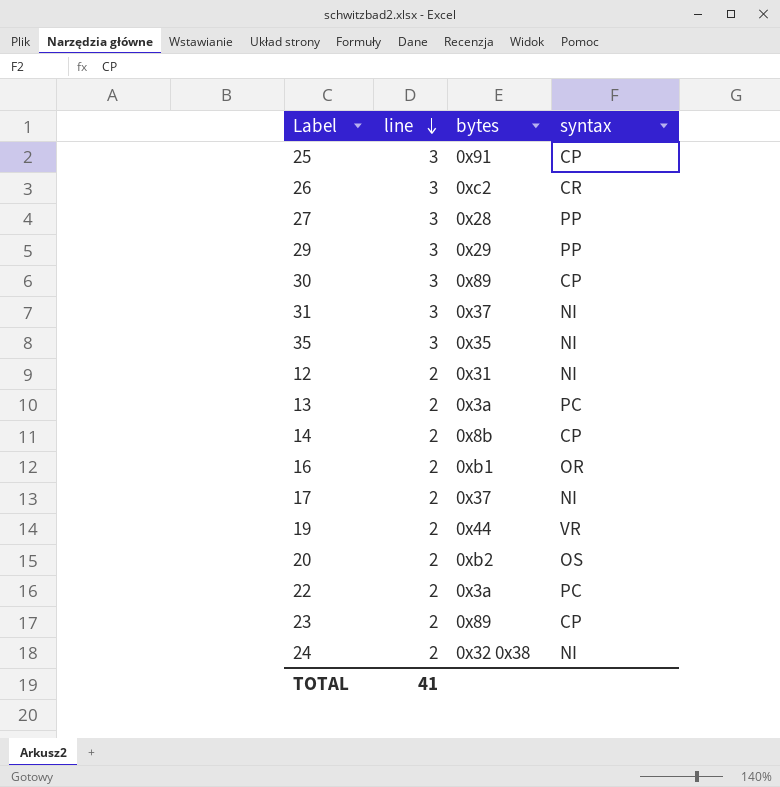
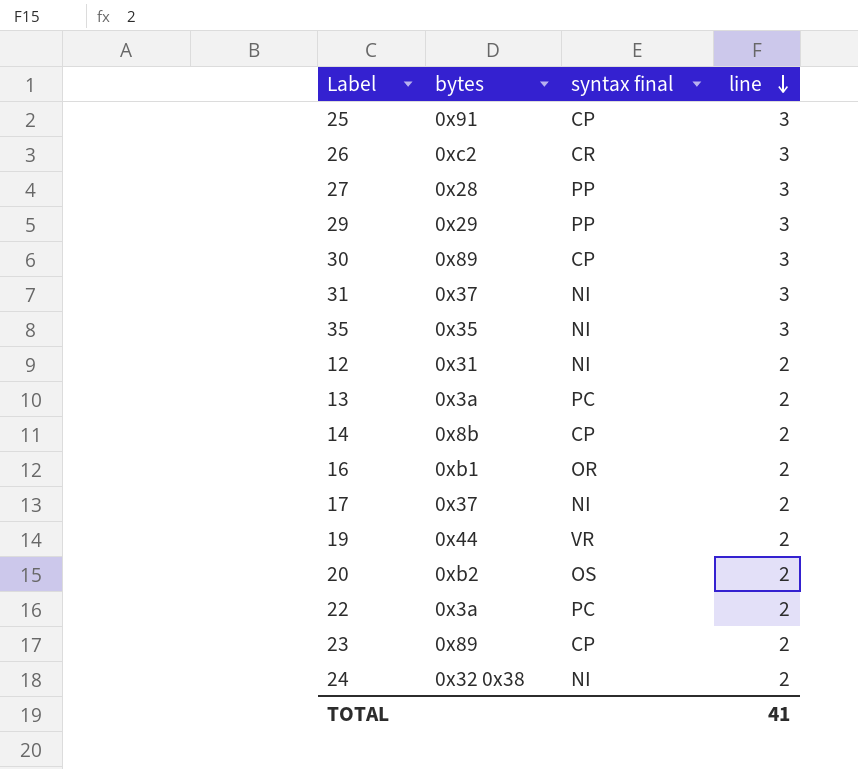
column name: syntax -> syntax final
column line | position: 2 -> 4

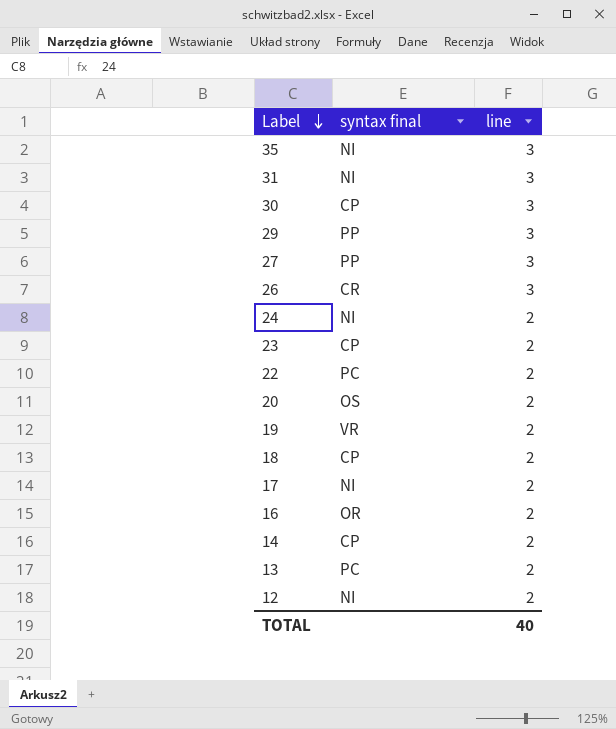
row order: line descending -> Label descending
column bytes | position: 2 -> none
row 25: 0x91 | CP | 3 -> none
row 18: none -> CP | 2
TOTAL | line: 41 -> 40

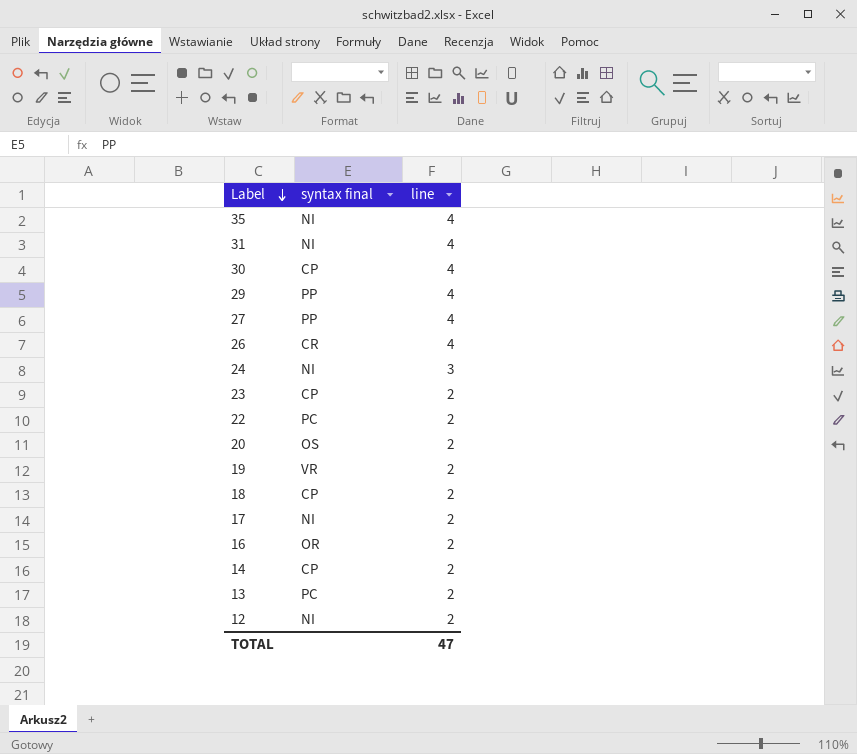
35 | line: 3 -> 4
31 | line: 3 -> 4
30 | line: 3 -> 4
29 | line: 3 -> 4
27 | line: 3 -> 4
26 | line: 3 -> 4
24 | line: 2 -> 3
TOTAL | line: 40 -> 47

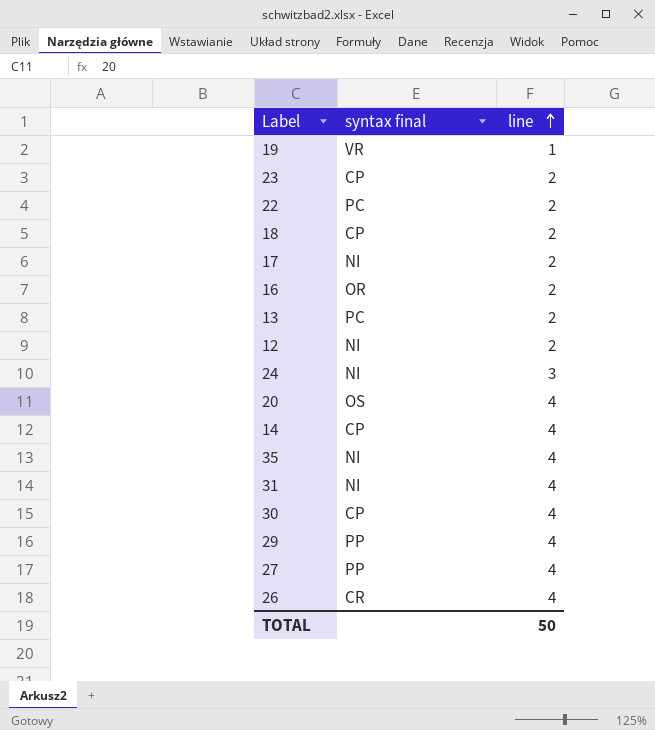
row order: Label descending -> line ascending
19 | line: 2 -> 1
20 | line: 2 -> 4
14 | line: 2 -> 4
TOTAL | line: 47 -> 50

